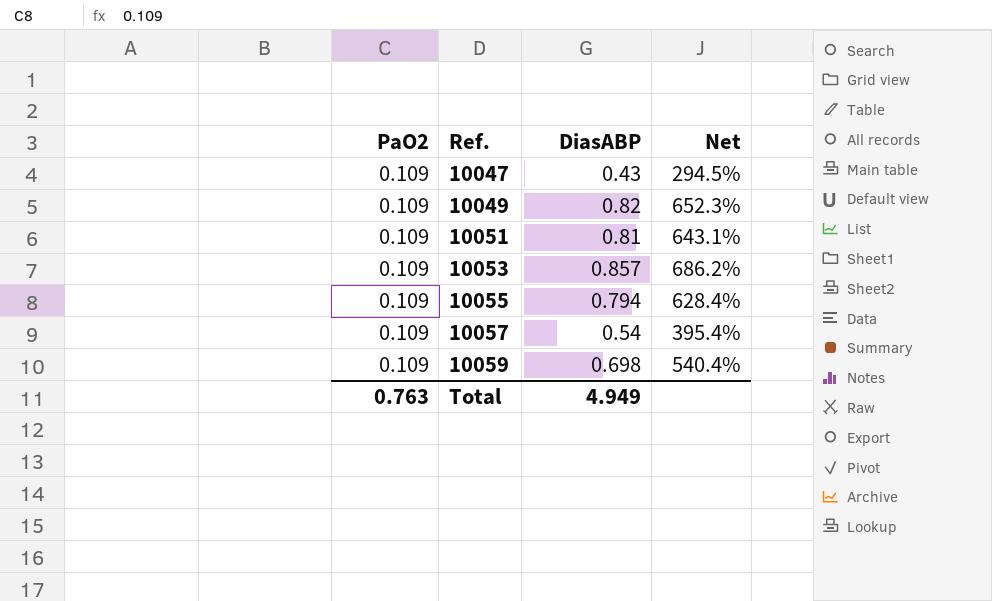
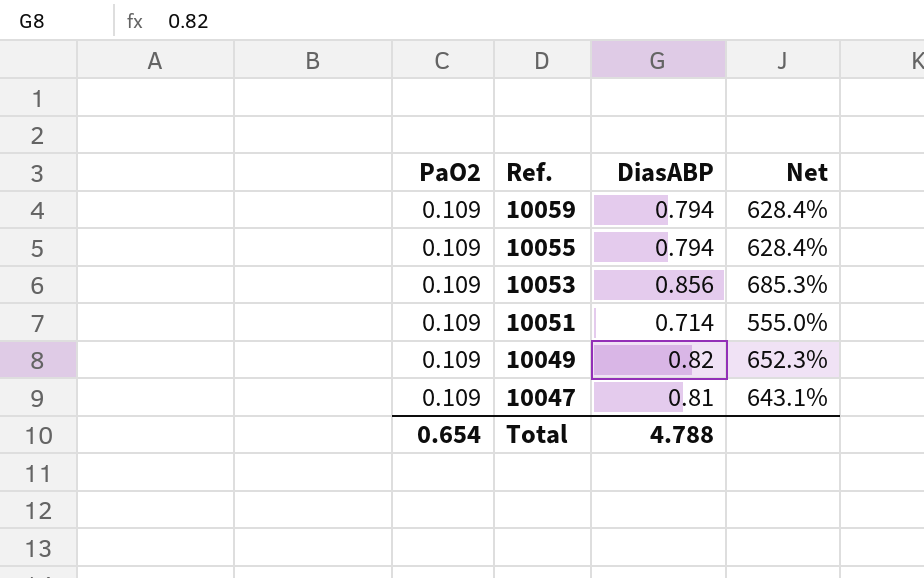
row order: Ref. ascending -> Ref. descending
row 10057: 0.109 | 0.54 | 395.4% -> none
10059 | DiasABP: 0.698 -> 0.794
10059 | Net: 540.4% -> 628.4%
10053 | DiasABP: 0.857 -> 0.856
10053 | Net: 686.2% -> 685.3%
10051 | DiasABP: 0.81 -> 0.714
10051 | Net: 643.1% -> 555.0%
10047 | DiasABP: 0.43 -> 0.81
10047 | Net: 294.5% -> 643.1%
Total | PaO2: 0.763 -> 0.654
Total | DiasABP: 4.949 -> 4.788

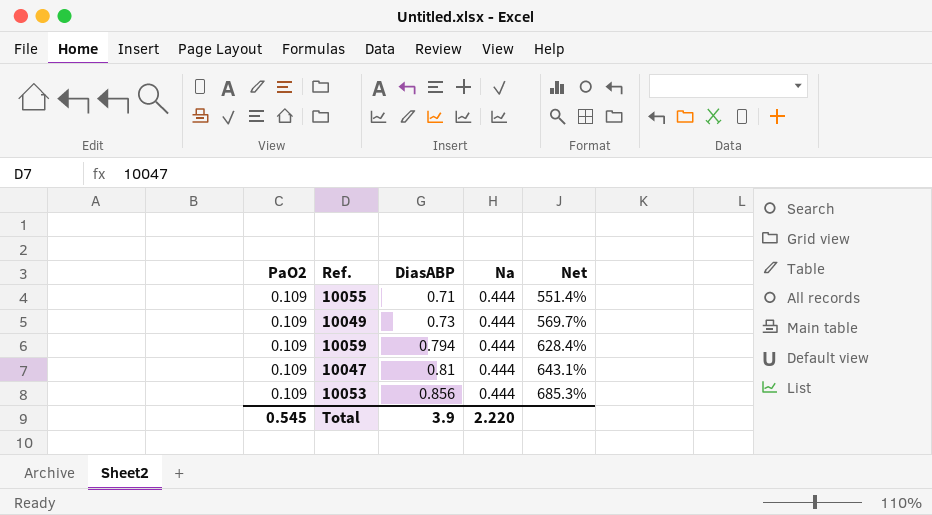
row order: Ref. descending -> DiasABP ascending
column Na | position: none -> 4
row 10051: 0.109 | 0.714 | 555.0% -> none
10055 | DiasABP: 0.794 -> 0.71
10055 | Net: 628.4% -> 551.4%
10049 | DiasABP: 0.82 -> 0.73
10049 | Net: 652.3% -> 569.7%
Total | PaO2: 0.654 -> 0.545
Total | DiasABP: 4.788 -> 3.9

